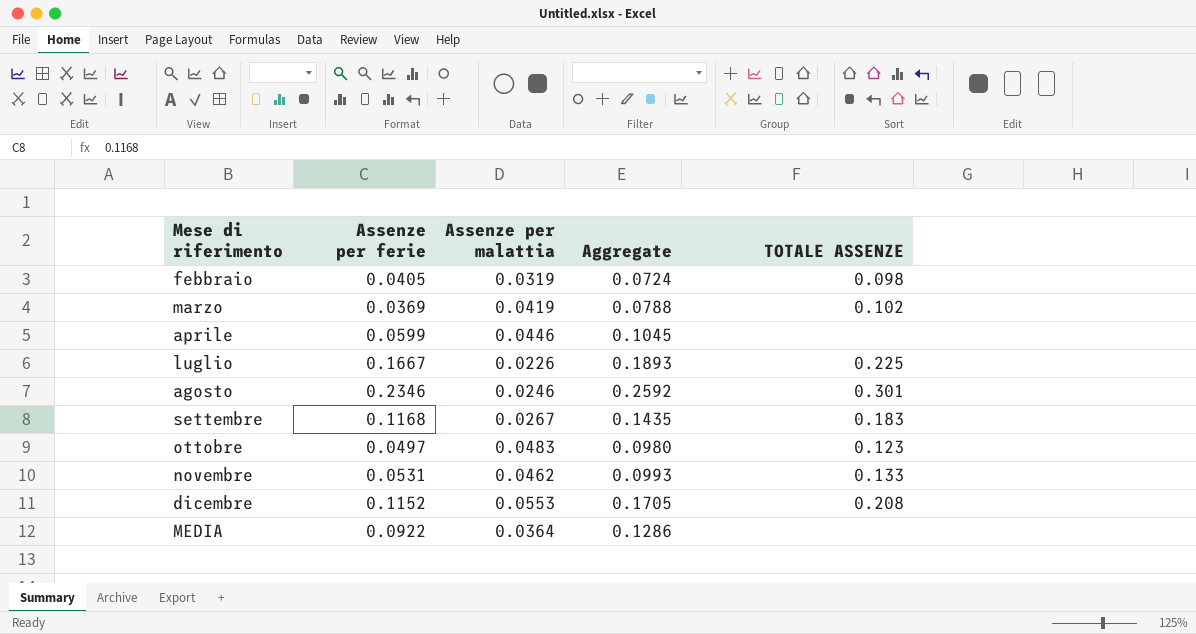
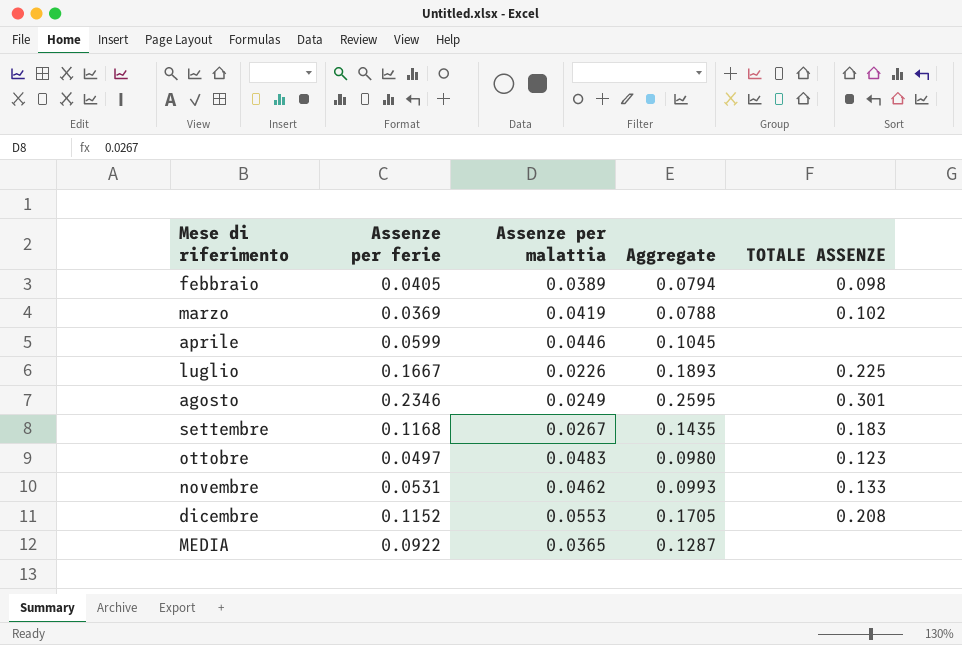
febbraio | Assenze per malattia: 0.0319 -> 0.0389
febbraio | Aggregate: 0.0724 -> 0.0794
agosto | Assenze per malattia: 0.0246 -> 0.0249
agosto | Aggregate: 0.2592 -> 0.2595
MEDIA | Assenze per malattia: 0.0364 -> 0.0365
MEDIA | Aggregate: 0.1286 -> 0.1287

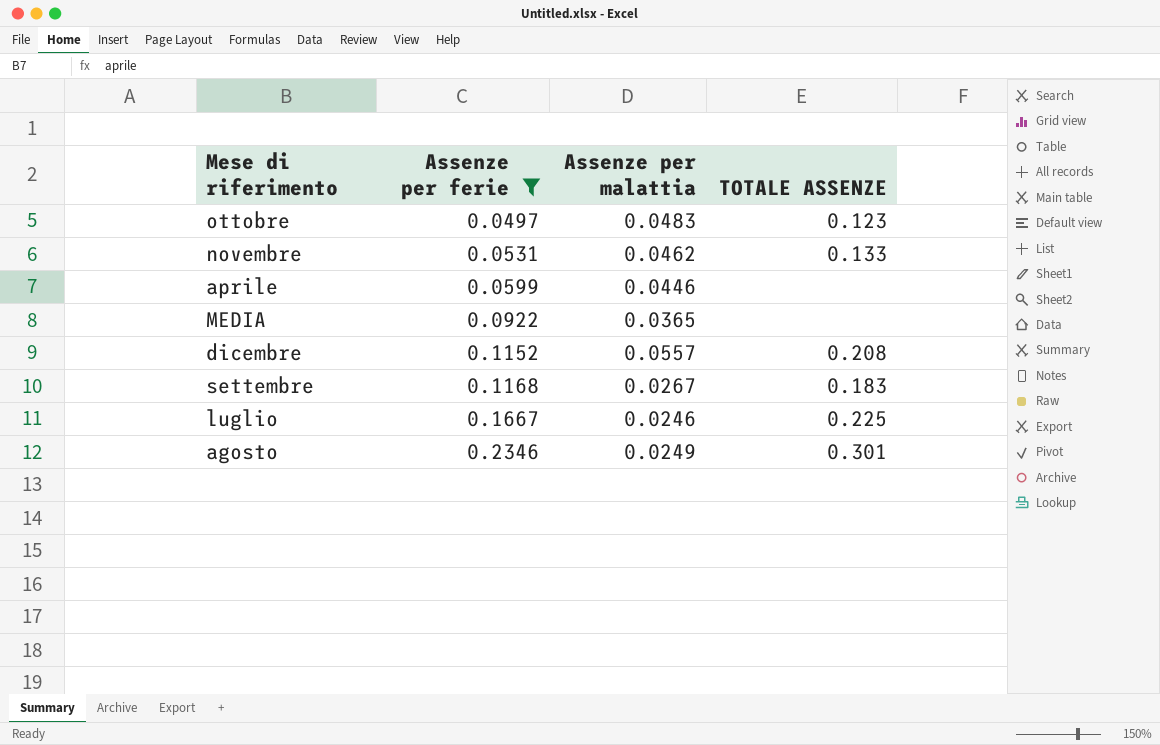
filter: none -> Assenze per ferie >= 0.0497
row order: none -> Assenze per ferie ascending
column Aggregate | formula: [Assenze per ferie] + [Assenze per malattia] -> none
dicembre | Assenze per malattia: 0.0553 -> 0.0557
luglio | Assenze per malattia: 0.0226 -> 0.0246

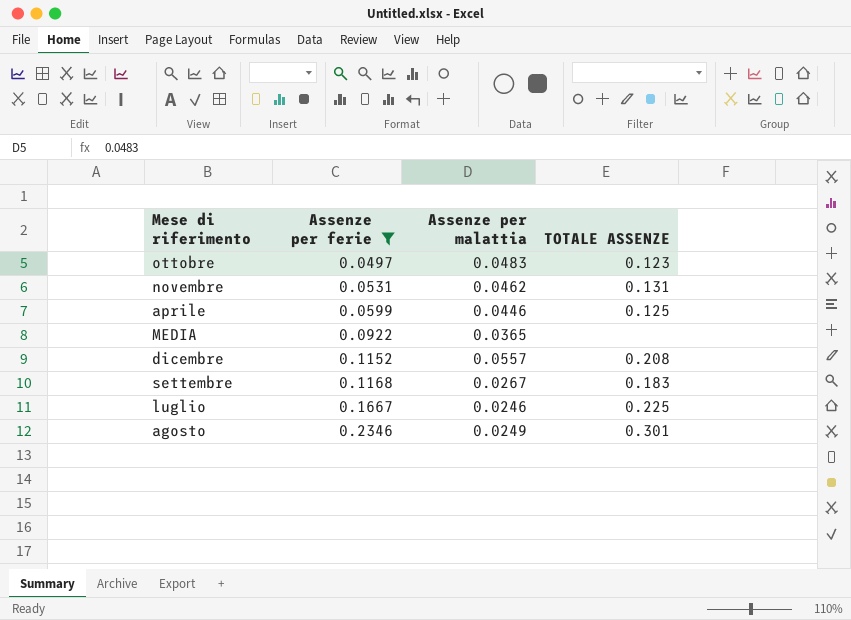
novembre | TOTALE ASSENZE: 0.133 -> 0.131
aprile | TOTALE ASSENZE: none -> 0.125

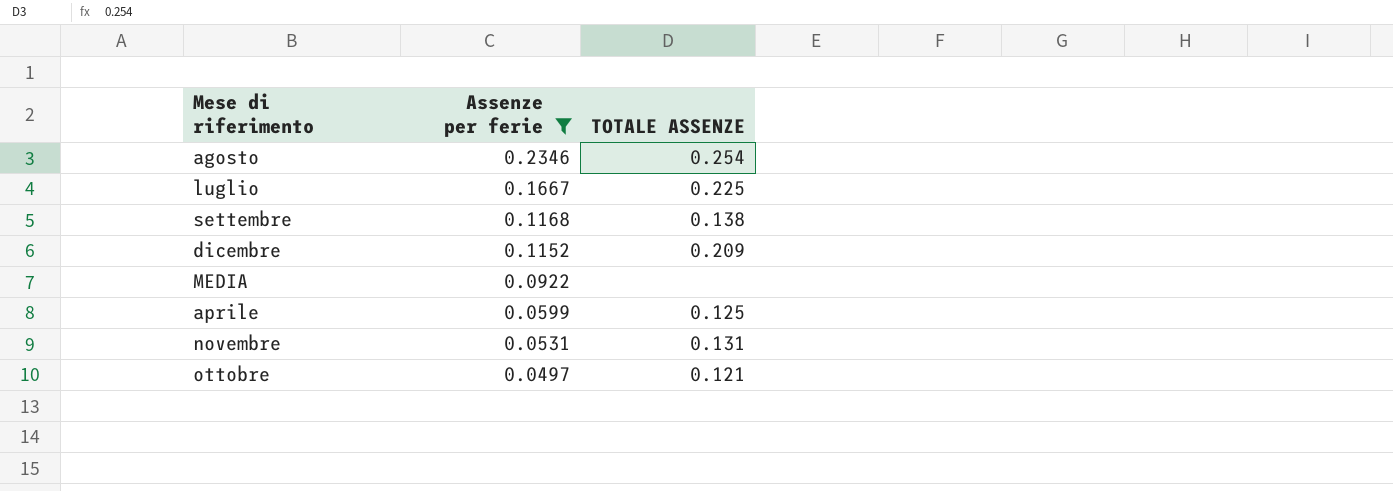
row order: Assenze per ferie ascending -> Assenze per ferie descending
column Assenze per malattia | position: 3 -> none
agosto | TOTALE ASSENZE: 0.301 -> 0.254
settembre | TOTALE ASSENZE: 0.183 -> 0.138
dicembre | TOTALE ASSENZE: 0.208 -> 0.209
ottobre | TOTALE ASSENZE: 0.123 -> 0.121

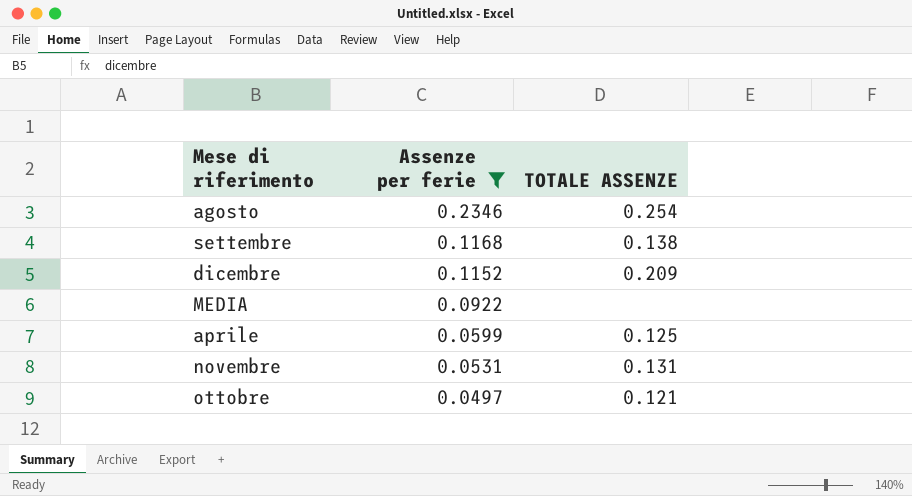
row luglio: 0.1667 | 0.225 -> none

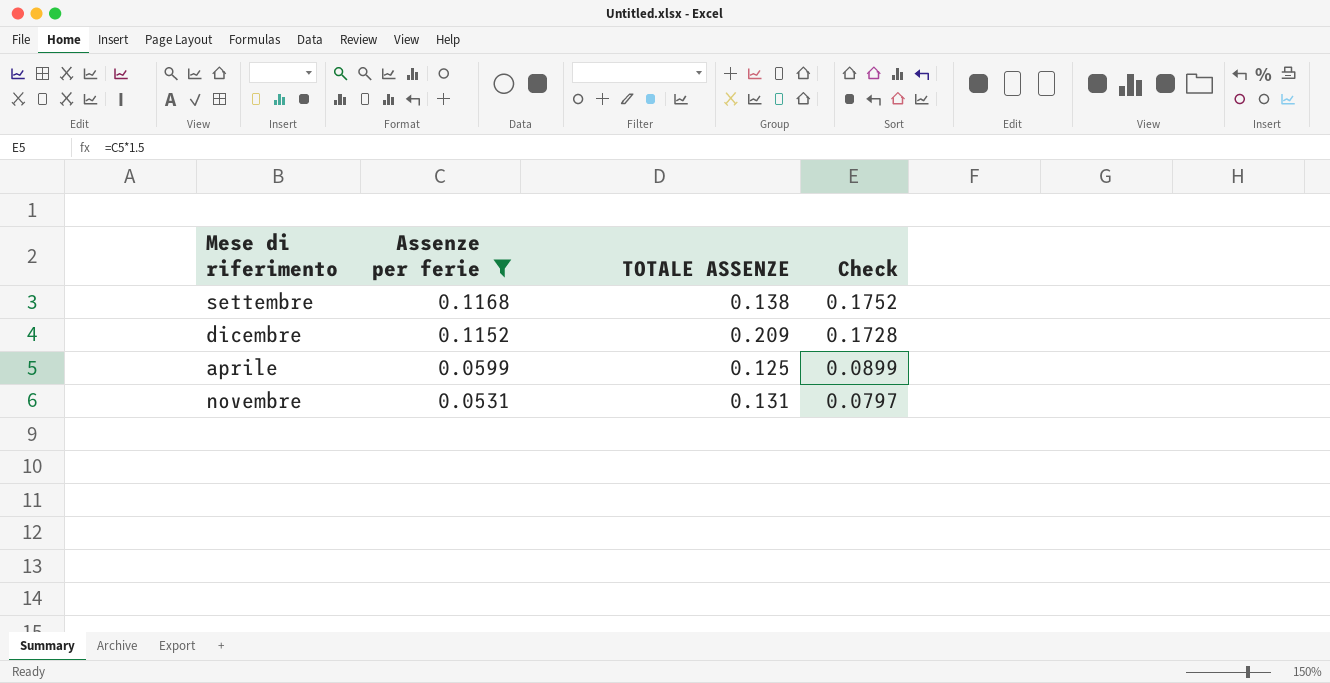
column Check | formula: none -> [Assenze per ferie] * 1.5
row agosto: 0.2346 | 0.254 -> none
row MEDIA: 0.0922 | none -> none
row ottobre: 0.0497 | 0.121 -> none

